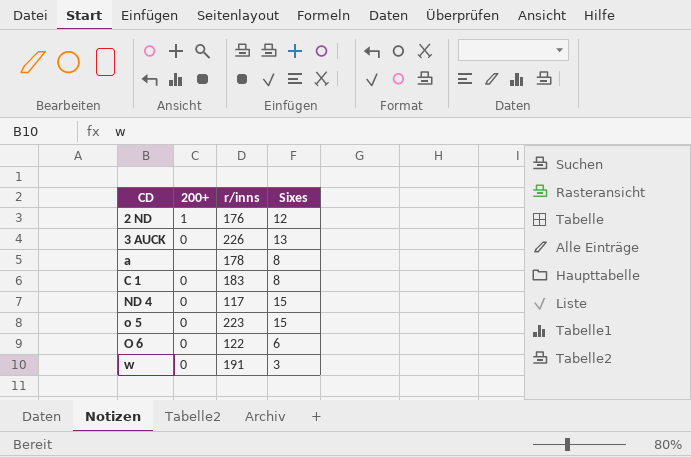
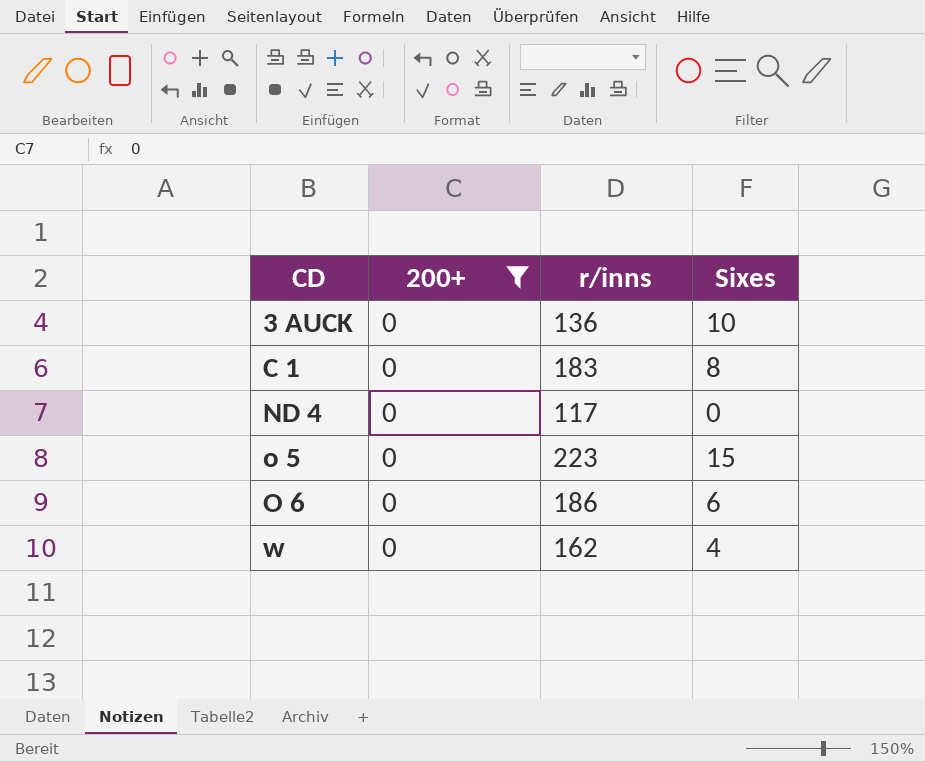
filter: none -> 200+ = 0
3 AUCK | r/inns: 226 -> 136
3 AUCK | Sixes: 13 -> 10
ND 4 | Sixes: 15 -> 0
O 6 | r/inns: 122 -> 186
w | r/inns: 191 -> 162
w | Sixes: 3 -> 4

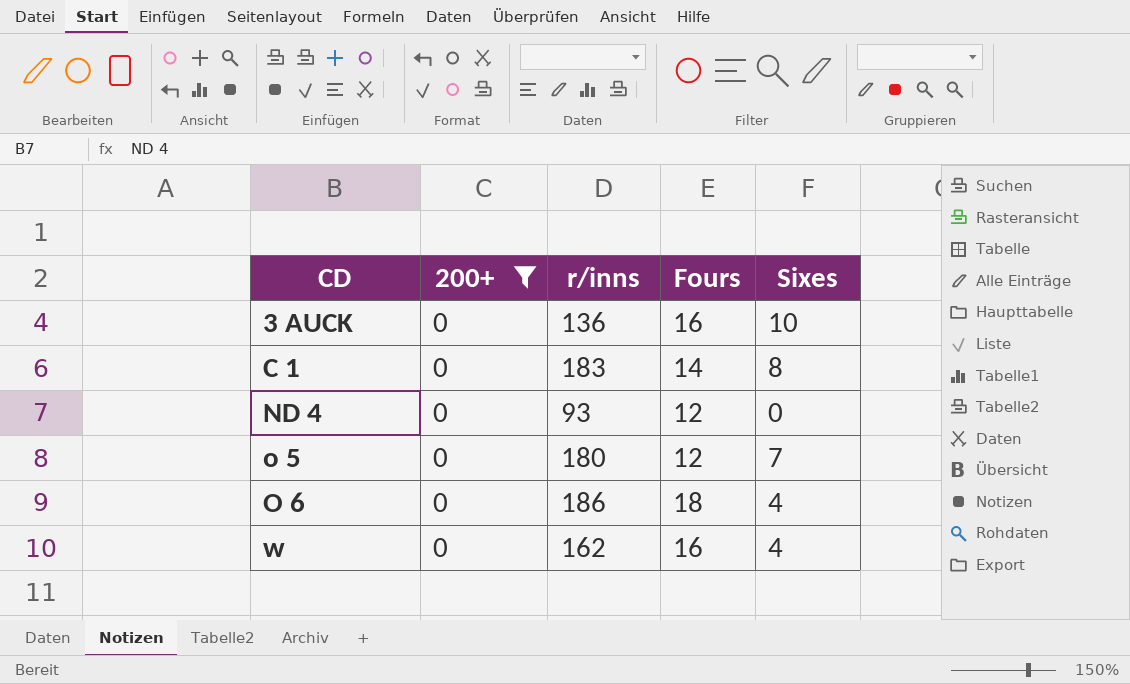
column Fours | position: none -> 4
ND 4 | r/inns: 117 -> 93
o 5 | r/inns: 223 -> 180
o 5 | Sixes: 15 -> 7
O 6 | Sixes: 6 -> 4

